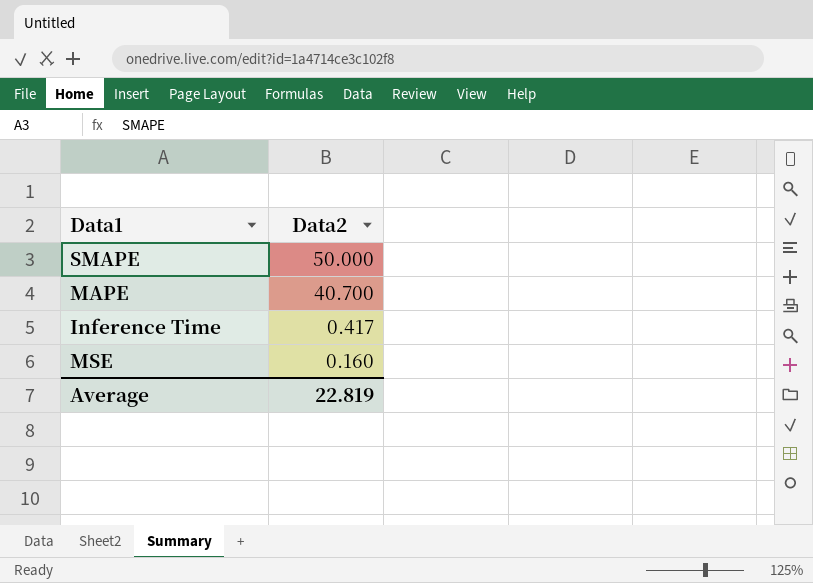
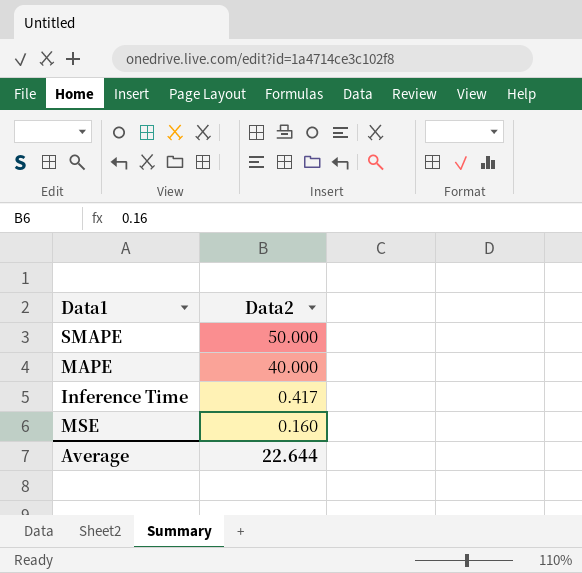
MAPE | Data2: 40.700 -> 40.000
Average | Data2: 22.819 -> 22.644

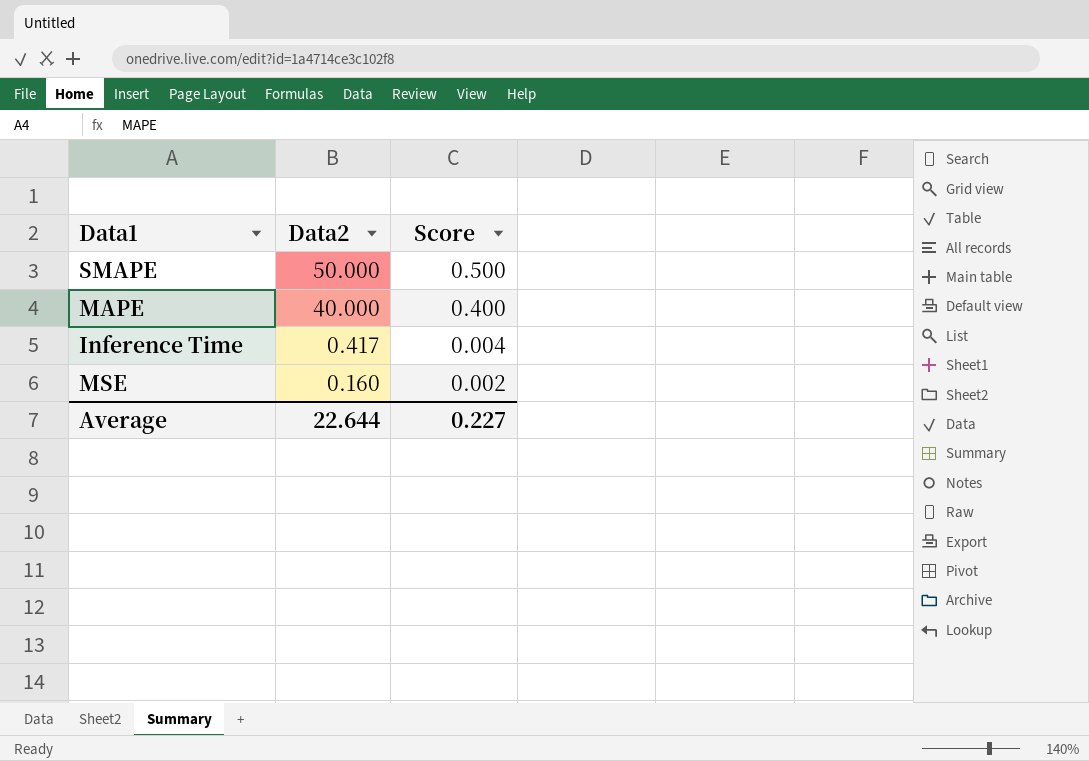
column Score | formula: none -> [Data2] * 0.01

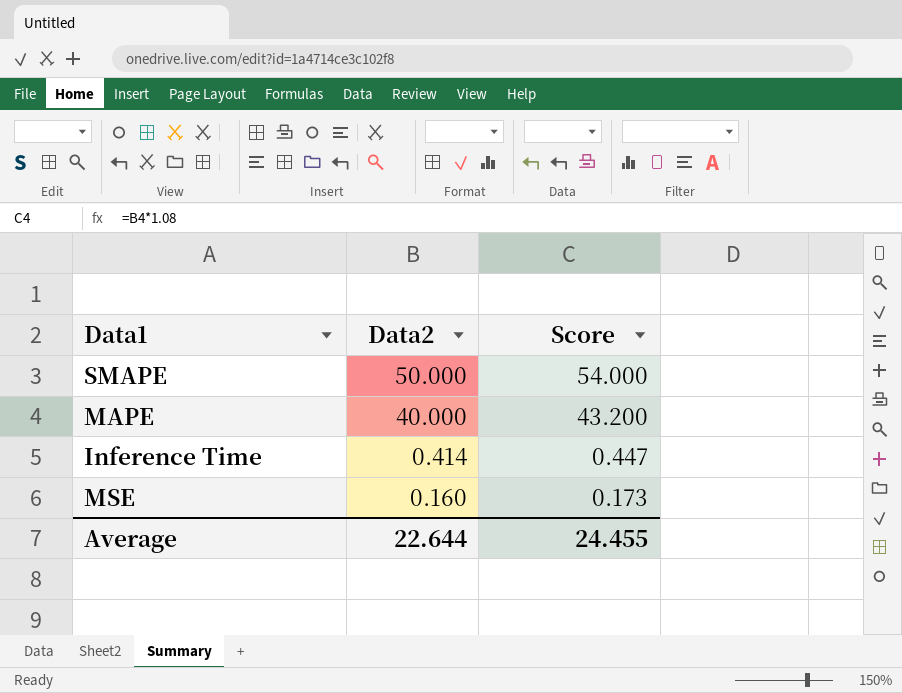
column Score | formula: [Data2] * 0.01 -> [Data2] * 1.08
Inference Time | Data2: 0.417 -> 0.414
Average | Score: 0.227 -> 24.455

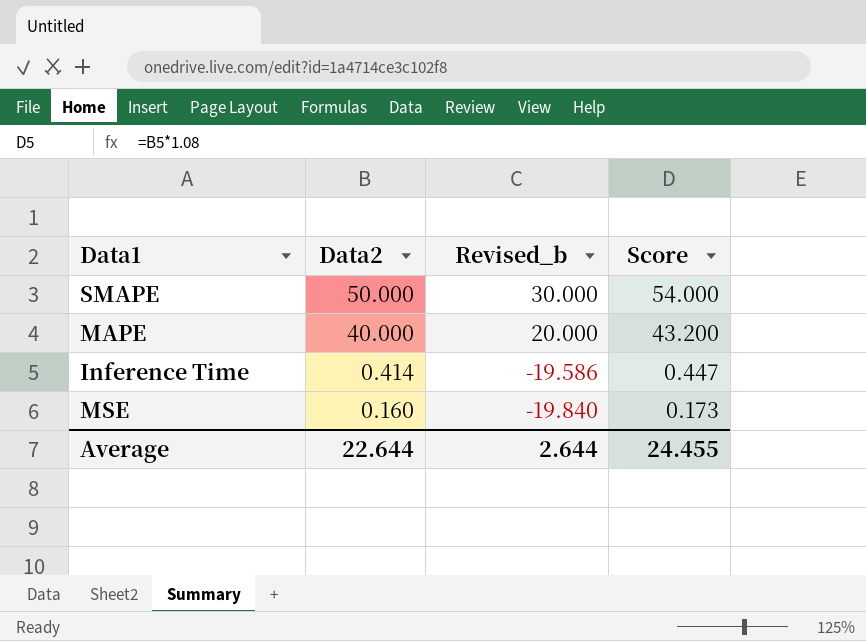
column Revised_b | formula: none -> [Data2] - 20

